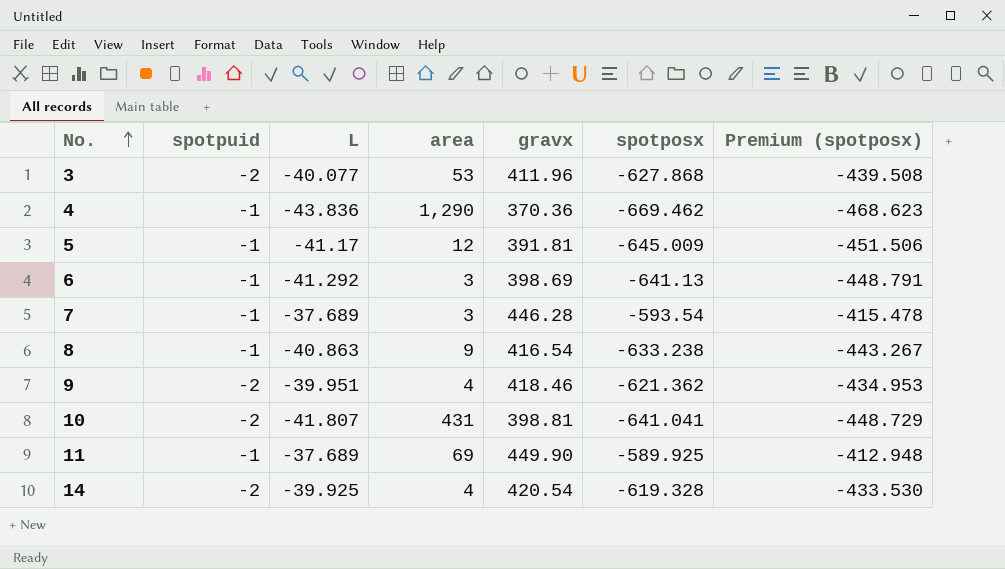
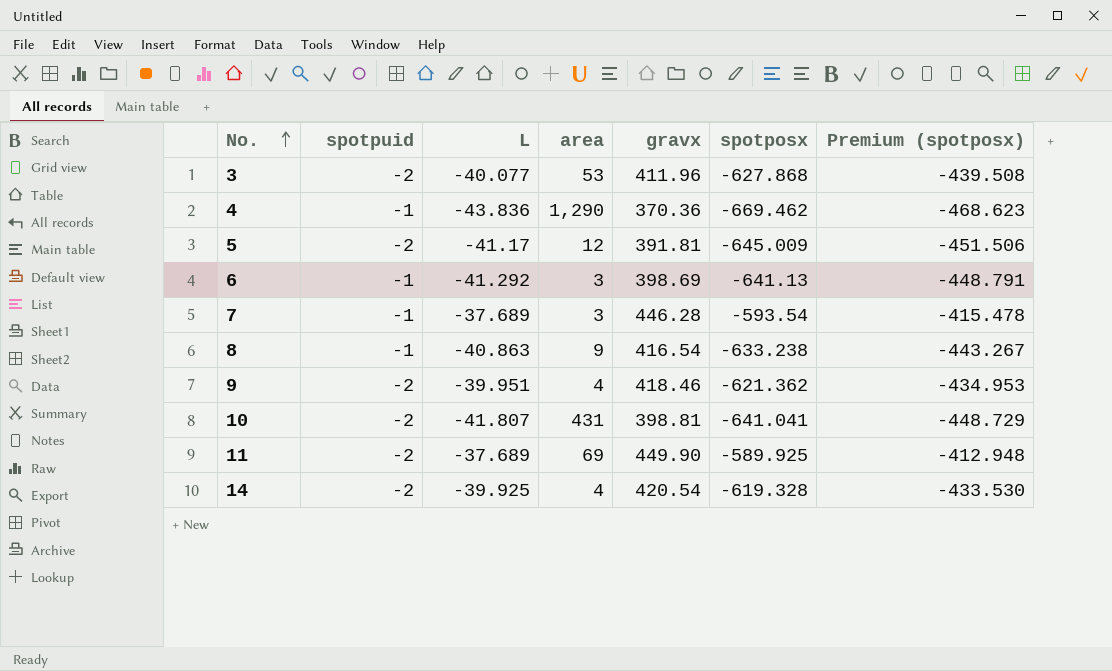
5 | spotpuid: -1 -> -2
11 | spotpuid: -1 -> -2

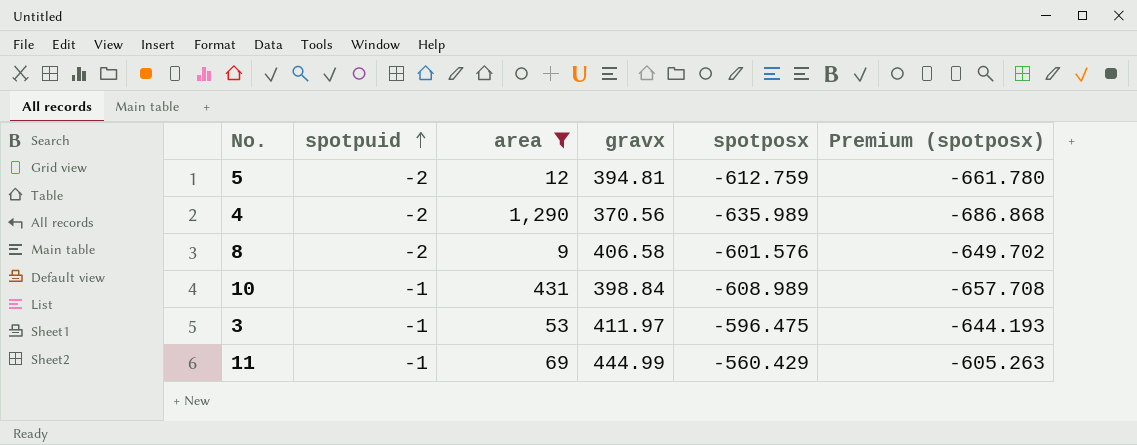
filter: none -> area >= 9
row order: No. ascending -> spotpuid ascending
column L | position: 3 -> none
column Premium (spotposx) | formula: [spotposx] * 0.7 -> [spotposx] * 1.08
5 | gravx: 391.81 -> 394.81
5 | spotposx: -645.009 -> -612.759
4 | spotpuid: -1 -> -2
4 | gravx: 370.36 -> 370.56
4 | spotposx: -669.462 -> -635.989
8 | spotpuid: -1 -> -2
8 | gravx: 416.54 -> 406.58
8 | spotposx: -633.238 -> -601.576
10 | spotpuid: -2 -> -1
10 | gravx: 398.81 -> 398.84
10 | spotposx: -641.041 -> -608.989
3 | spotpuid: -2 -> -1
3 | gravx: 411.96 -> 411.97
3 | spotposx: -627.868 -> -596.475
11 | spotpuid: -2 -> -1
11 | gravx: 449.90 -> 444.99
11 | spotposx: -589.925 -> -560.429

